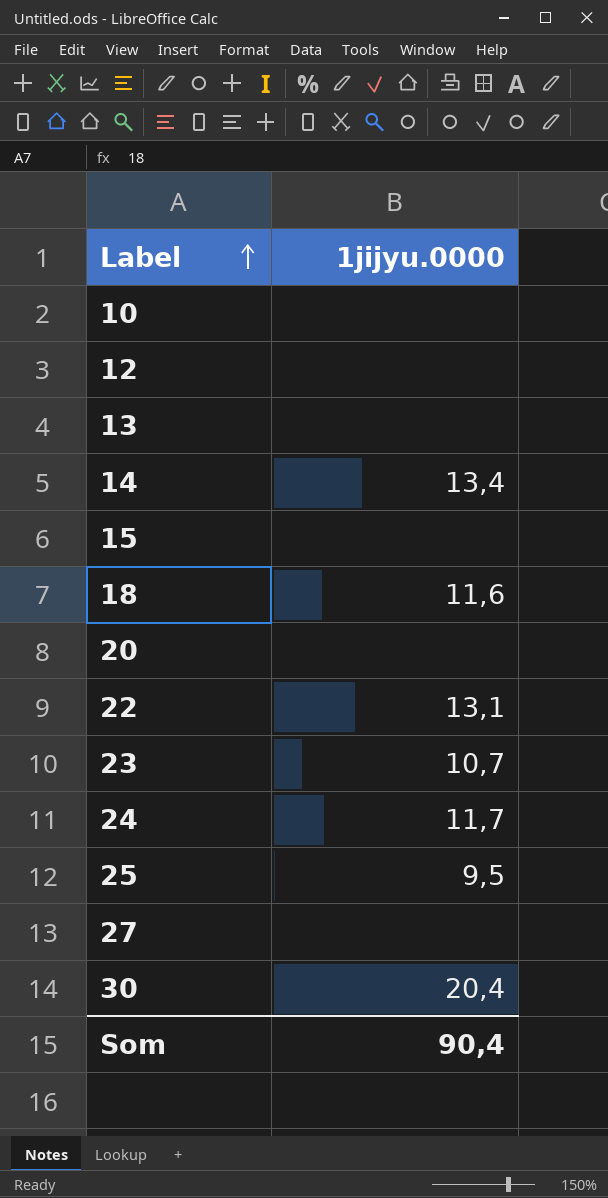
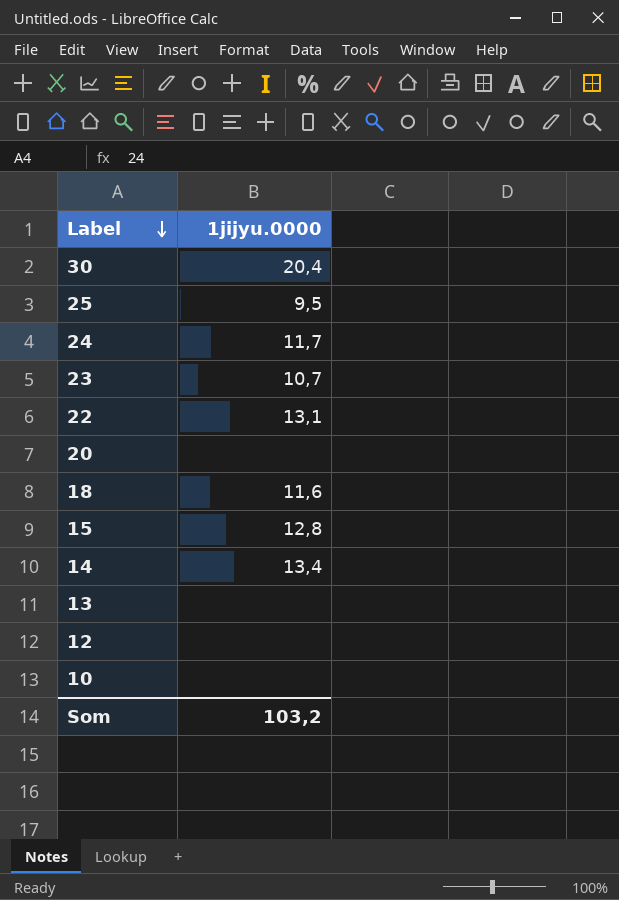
row order: Label ascending -> Label descending
row 27: none -> none
15 | 1jijyu.0000: none -> 12,8
Som | 1jijyu.0000: 90,4 -> 103,2

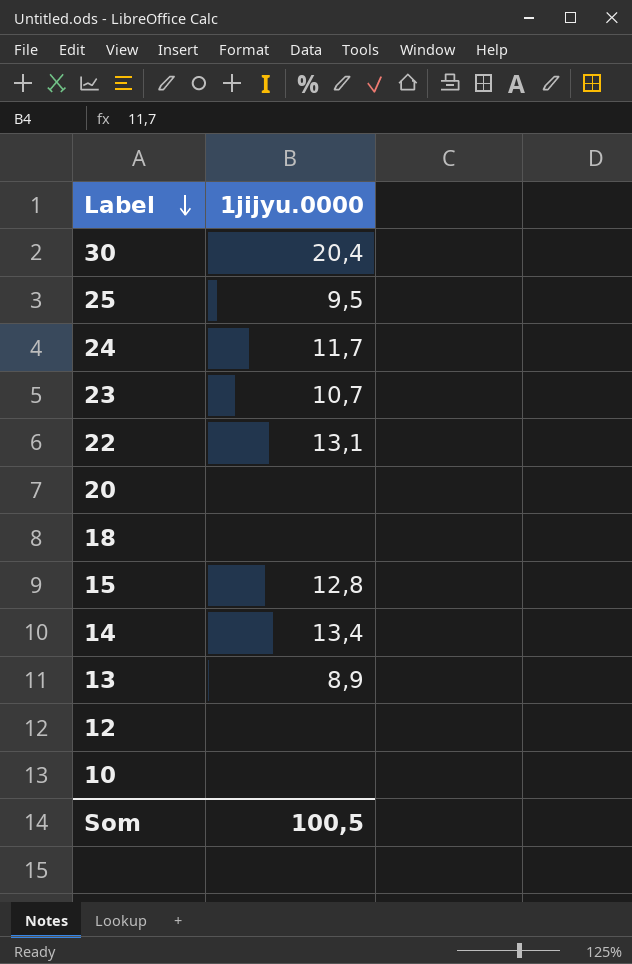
18 | 1jijyu.0000: 11,6 -> none
13 | 1jijyu.0000: none -> 8,9
Som | 1jijyu.0000: 103,2 -> 100,5

